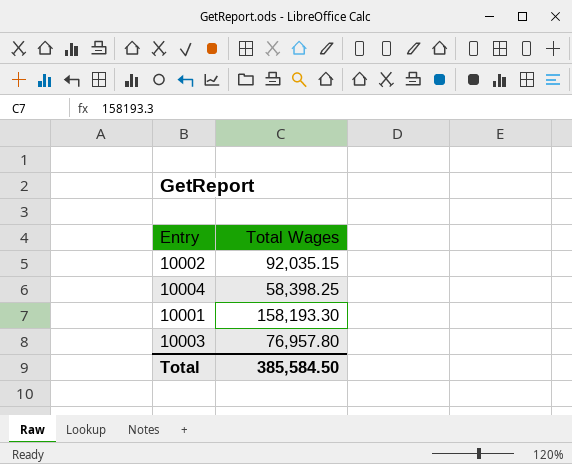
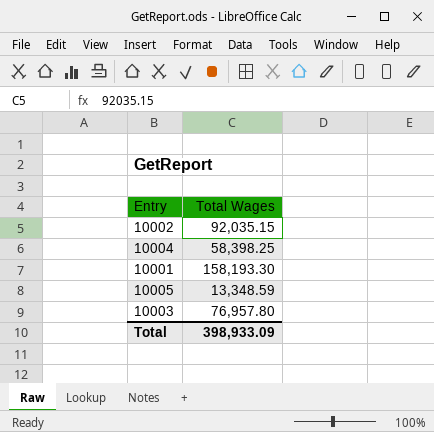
row 10005: none -> 13,348.59
Total | Total Wages: 385,584.50 -> 398,933.09

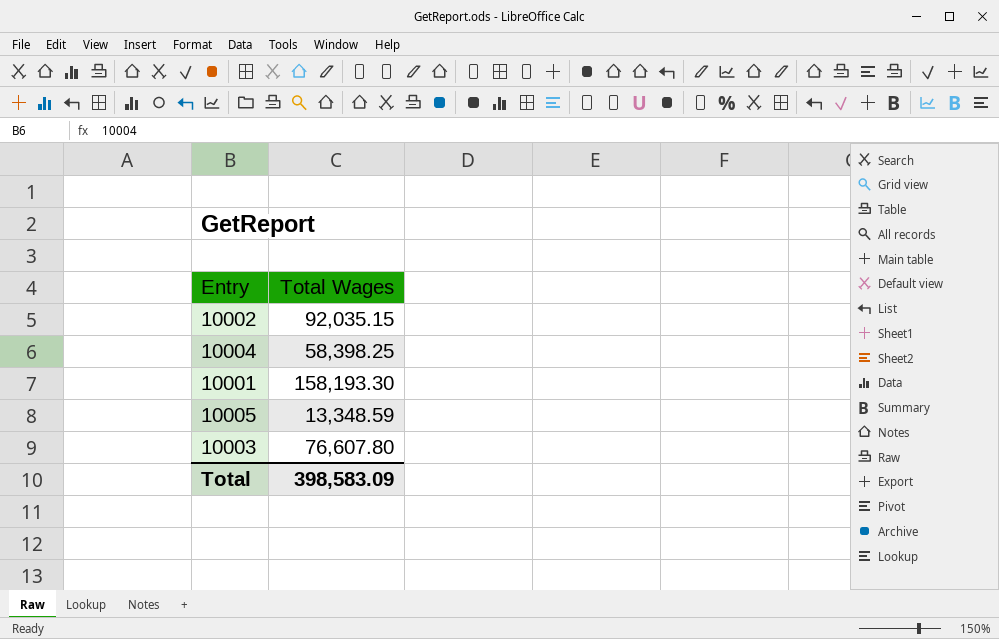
10003 | Total Wages: 76,957.80 -> 76,607.80
Total | Total Wages: 398,933.09 -> 398,583.09

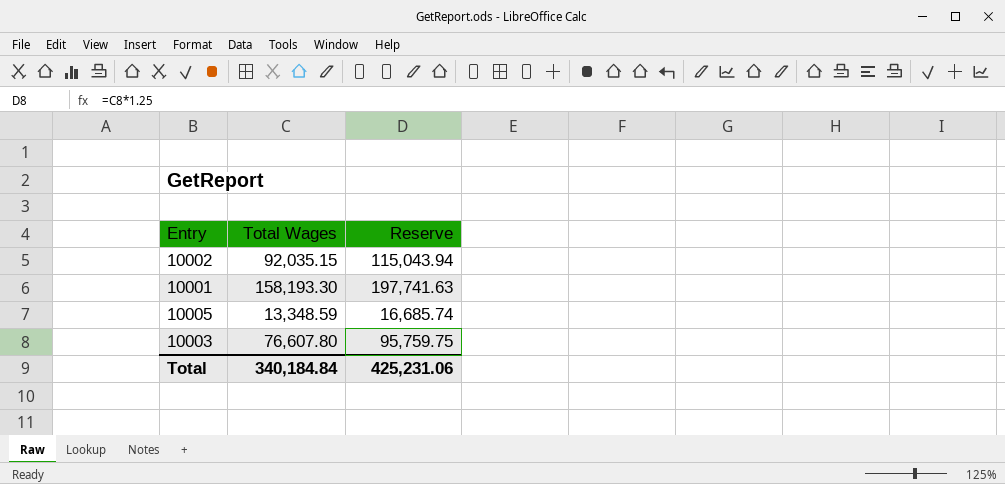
column Reserve | formula: none -> [Total Wages] * 1.25
row 10004: 58,398.25 -> none
Total | Total Wages: 398,583.09 -> 340,184.84

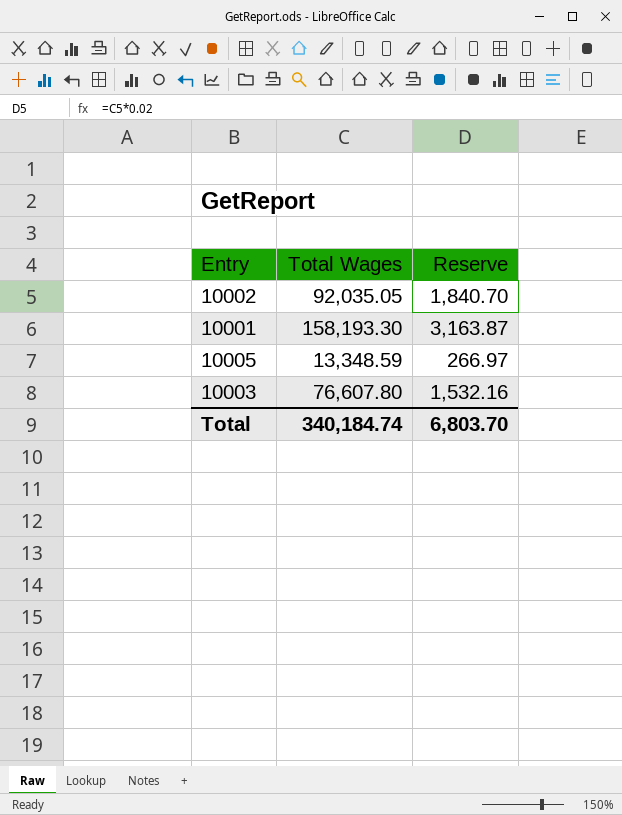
column Reserve | formula: [Total Wages] * 1.25 -> [Total Wages] * 0.02
10002 | Total Wages: 92,035.15 -> 92,035.05
Total | Total Wages: 340,184.84 -> 340,184.74
Total | Reserve: 425,231.06 -> 6,803.70

